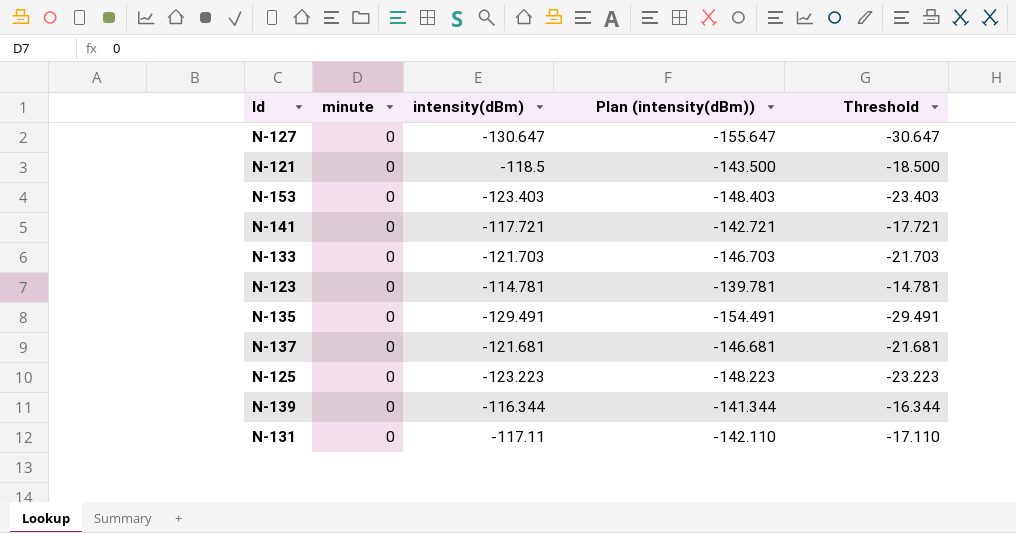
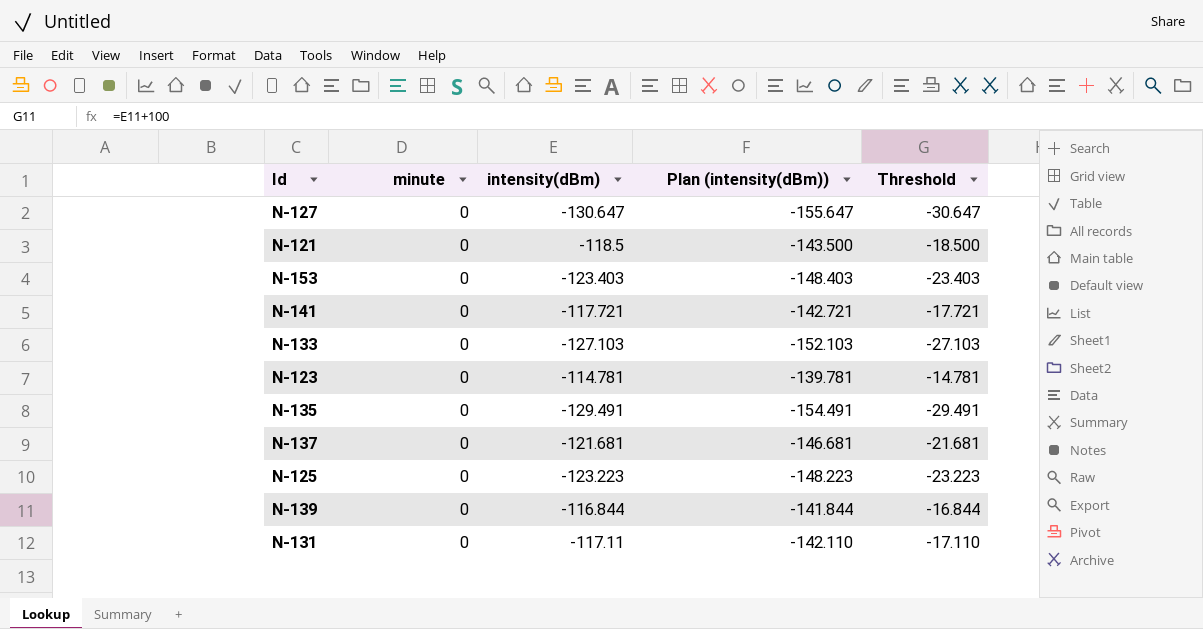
N-133 | intensity(dBm): -121.703 -> -127.103
N-133 | Plan (intensity(dBm)): -146.703 -> -152.103
N-133 | Threshold: -21.703 -> -27.103
N-139 | intensity(dBm): -116.344 -> -116.844
N-139 | Plan (intensity(dBm)): -141.344 -> -141.844
N-139 | Threshold: -16.344 -> -16.844

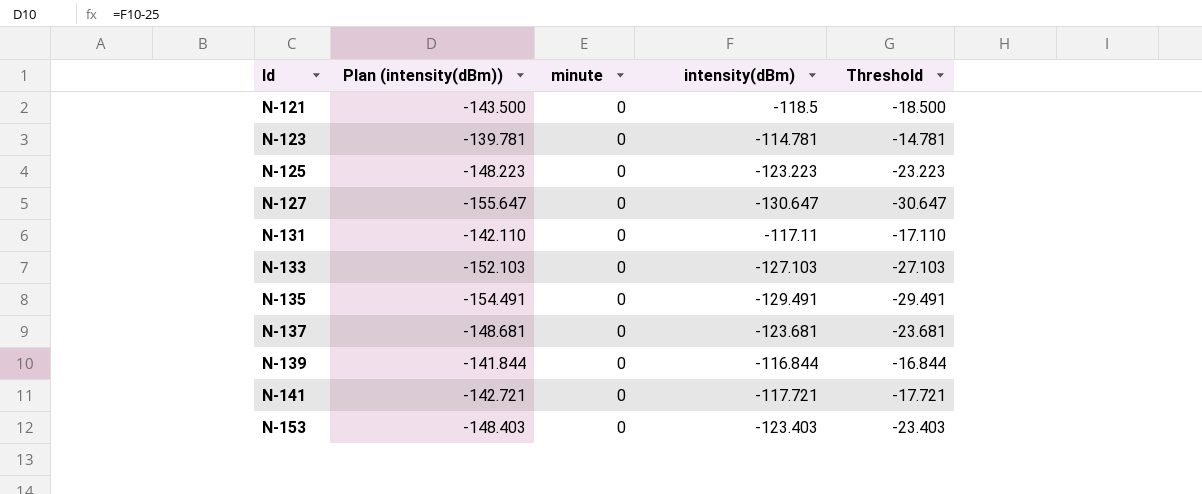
row order: none -> Id ascending
column Plan (intensity(dBm)) | position: 4 -> 2
N-137 | Plan (intensity(dBm)): -146.681 -> -148.681
N-137 | intensity(dBm): -121.681 -> -123.681
N-137 | Threshold: -21.681 -> -23.681

